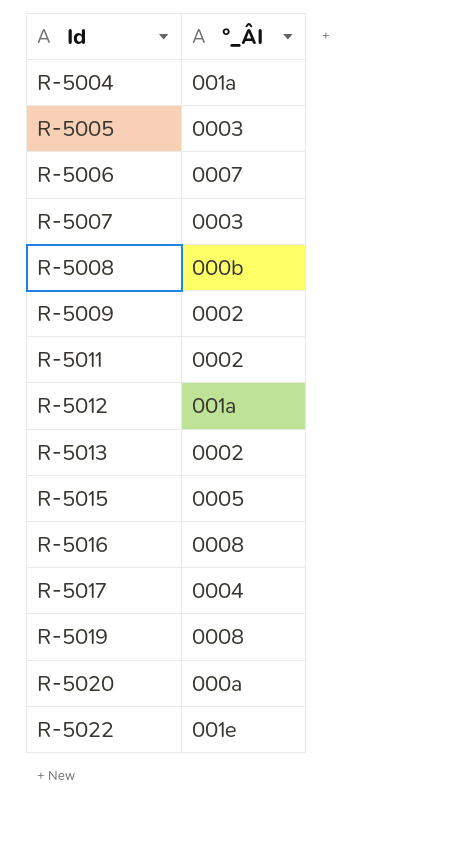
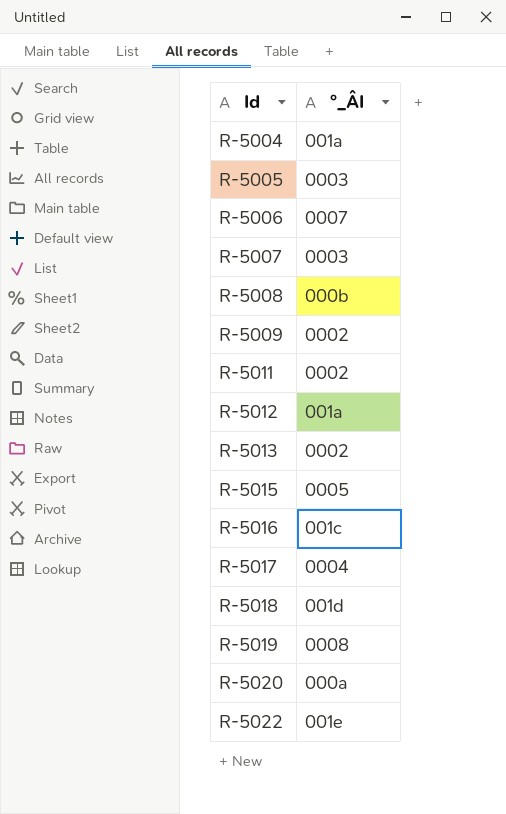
R-5016 | °_ÂI: 0008 -> 001c
row R-5018: none -> 001d

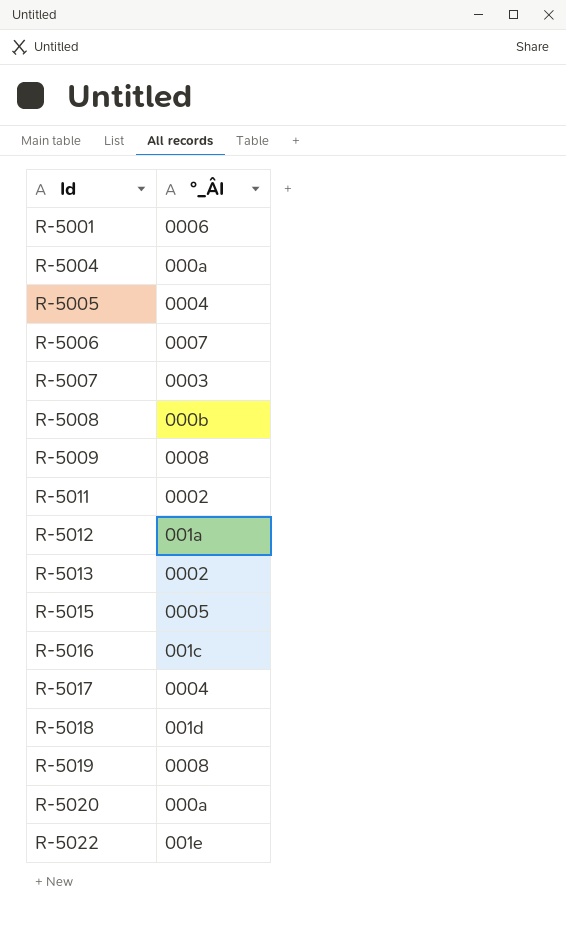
row R-5001: none -> 0006
R-5004 | °_ÂI: 001a -> 000a
R-5005 | °_ÂI: 0003 -> 0004
R-5009 | °_ÂI: 0002 -> 0008

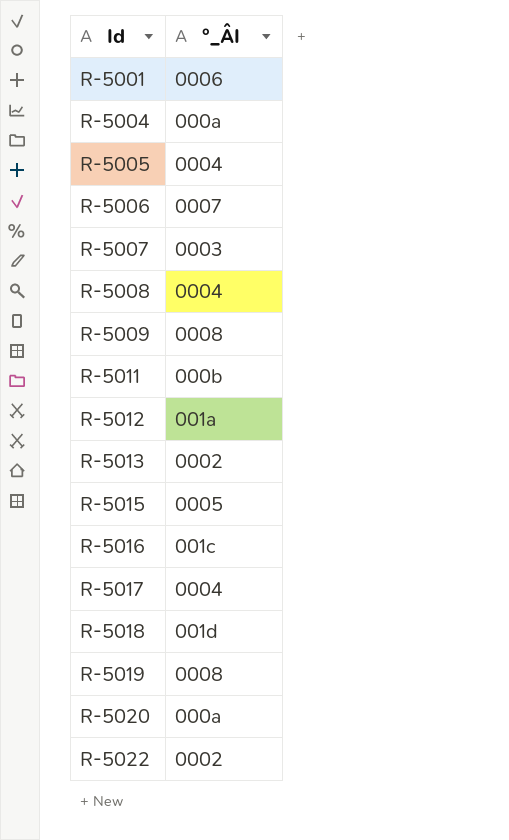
R-5008 | °_ÂI: 000b -> 0004
R-5011 | °_ÂI: 0002 -> 000b
R-5022 | °_ÂI: 001e -> 0002

